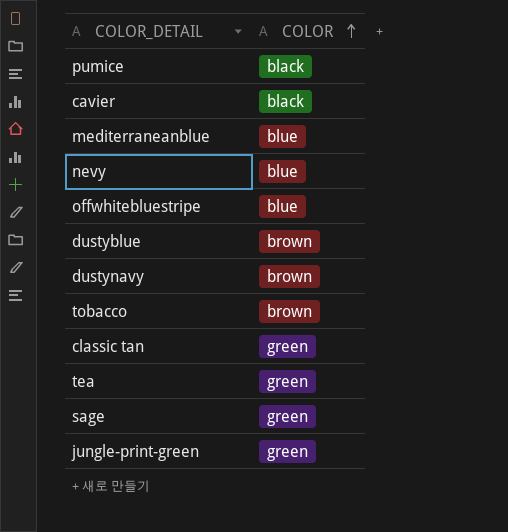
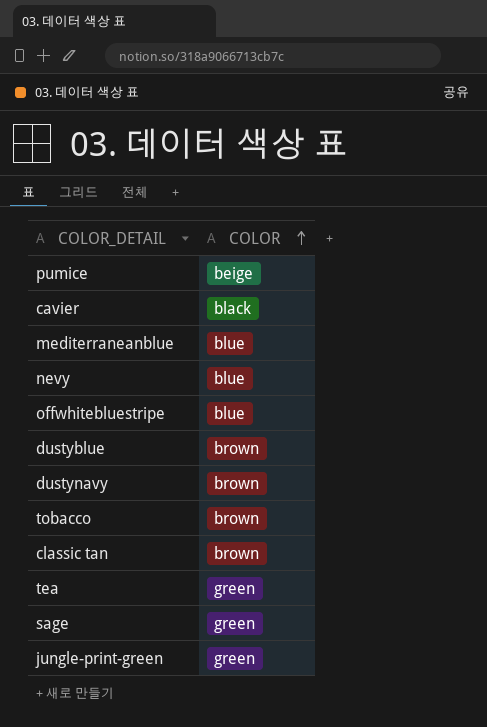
pumice | COLOR: black -> beige
classic tan | COLOR: green -> brown

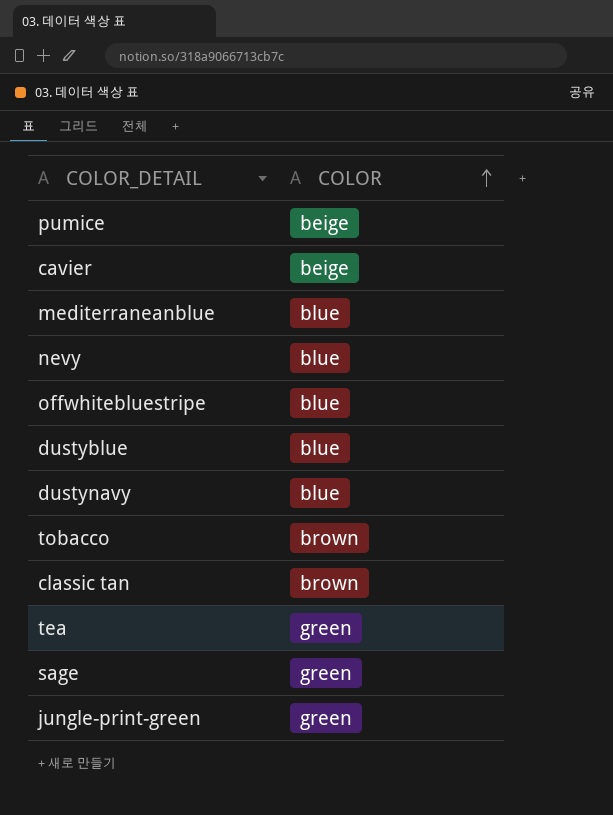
cavier | COLOR: black -> beige
dustyblue | COLOR: brown -> blue
dustynavy | COLOR: brown -> blue

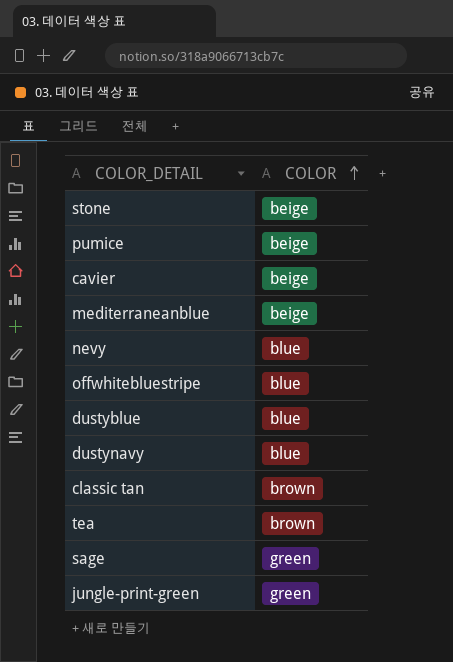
row tobacco: brown -> none
row stone: none -> beige
mediterraneanblue | COLOR: blue -> beige
tea | COLOR: green -> brown

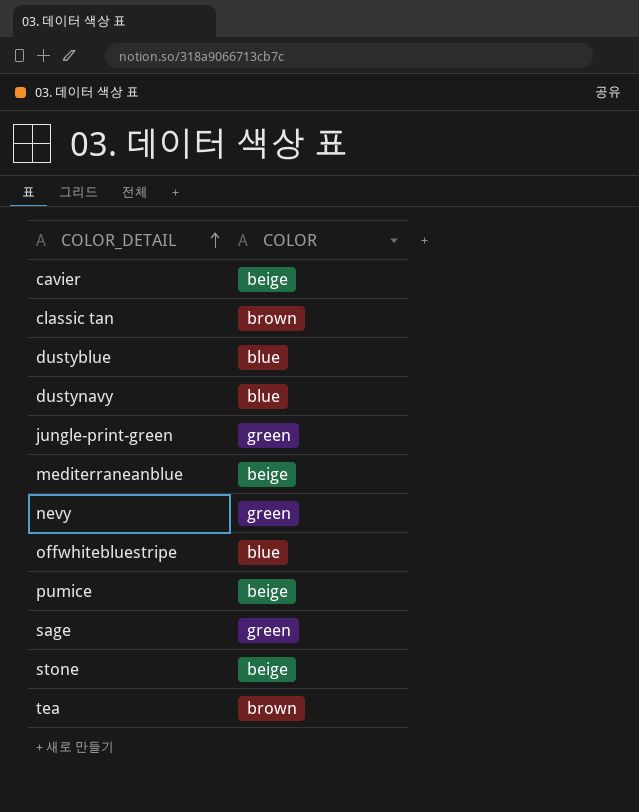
row order: COLOR ascending -> COLOR_DETAIL ascending
nevy | COLOR: blue -> green

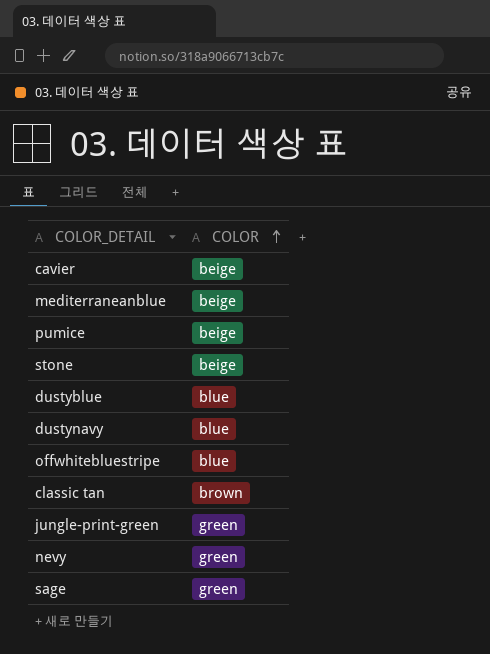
row order: COLOR_DETAIL ascending -> COLOR ascending
row tea: brown -> none

